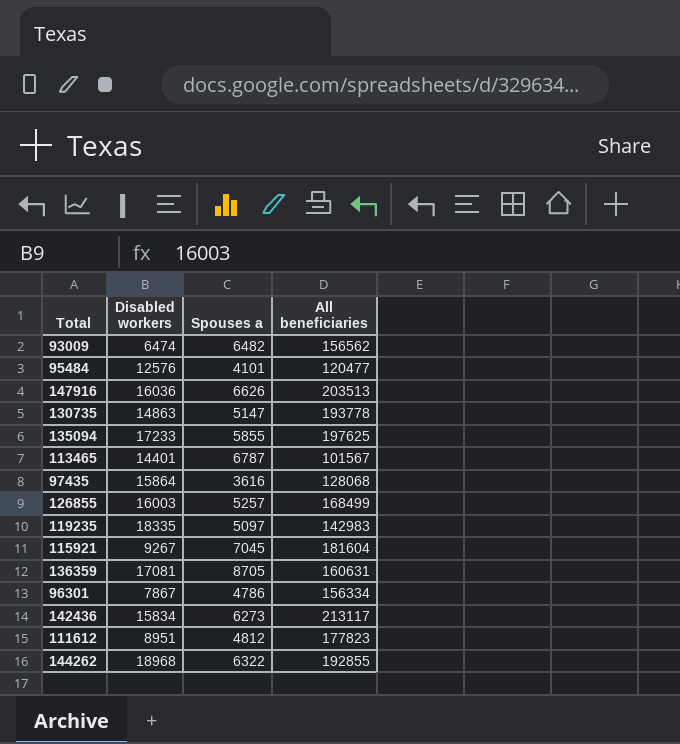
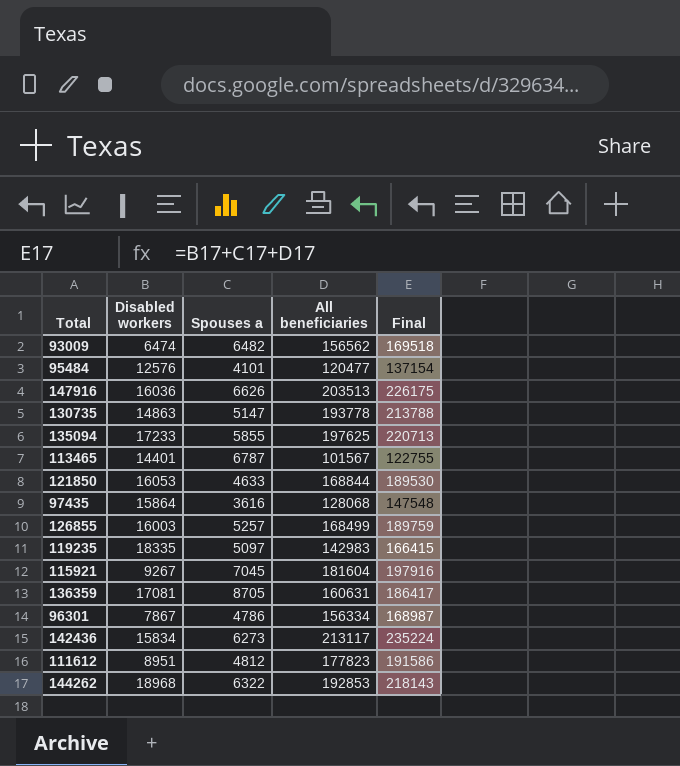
column Final | formula: none -> [Disabled workers] + [Spouses a] + [All beneficiaries]
row 121850: none -> 16053 | 4633 | 168844 | 189530
144262 | All beneficiaries: 192855 -> 192853

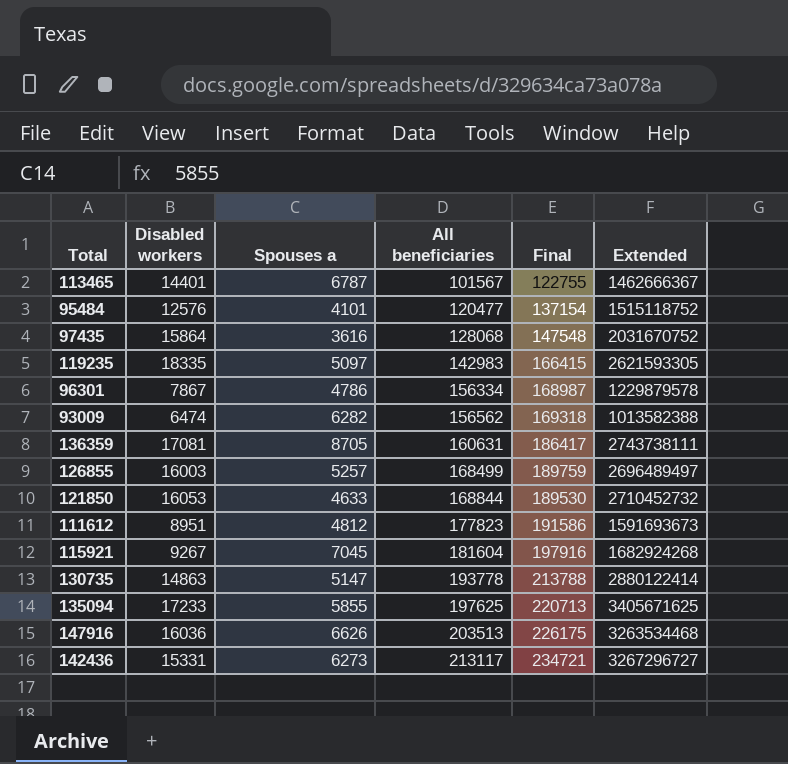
row order: none -> All beneficiaries ascending
column Extended | formula: none -> [Disabled workers] * [All beneficiaries]
row 144262: 18968 | 6322 | 192853 | 218143 -> none
93009 | Spouses a: 6482 -> 6282
93009 | Final: 169518 -> 169318
142436 | Disabled workers: 15834 -> 15331
142436 | Final: 235224 -> 234721

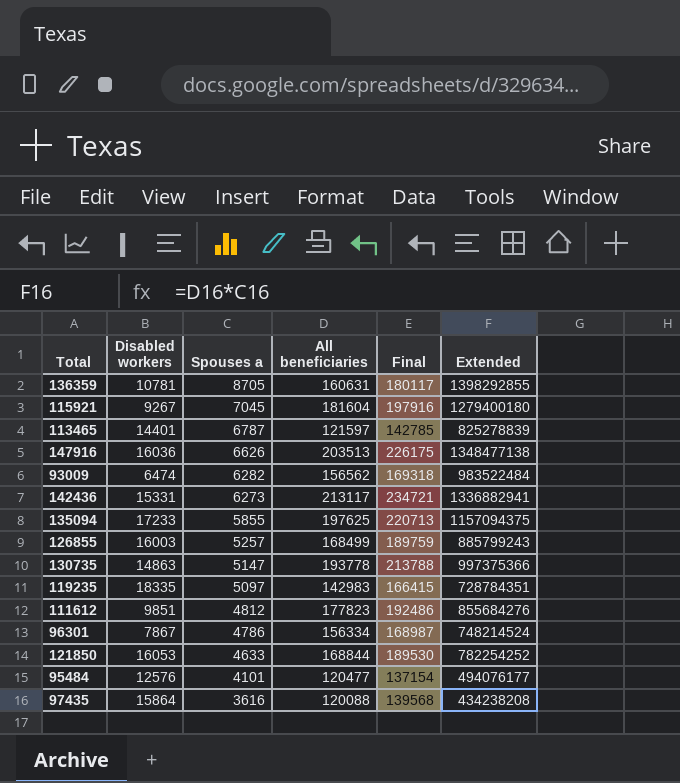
row order: All beneficiaries ascending -> Spouses a descending
column Extended | formula: [Disabled workers] * [All beneficiaries] -> [Spouses a] * [All beneficiaries]
136359 | Disabled workers: 17081 -> 10781
136359 | Final: 186417 -> 180117
113465 | All beneficiaries: 101567 -> 121597
113465 | Final: 122755 -> 142785
111612 | Disabled workers: 8951 -> 9851
111612 | Final: 191586 -> 192486
97435 | All beneficiaries: 128068 -> 120088
97435 | Final: 147548 -> 139568

